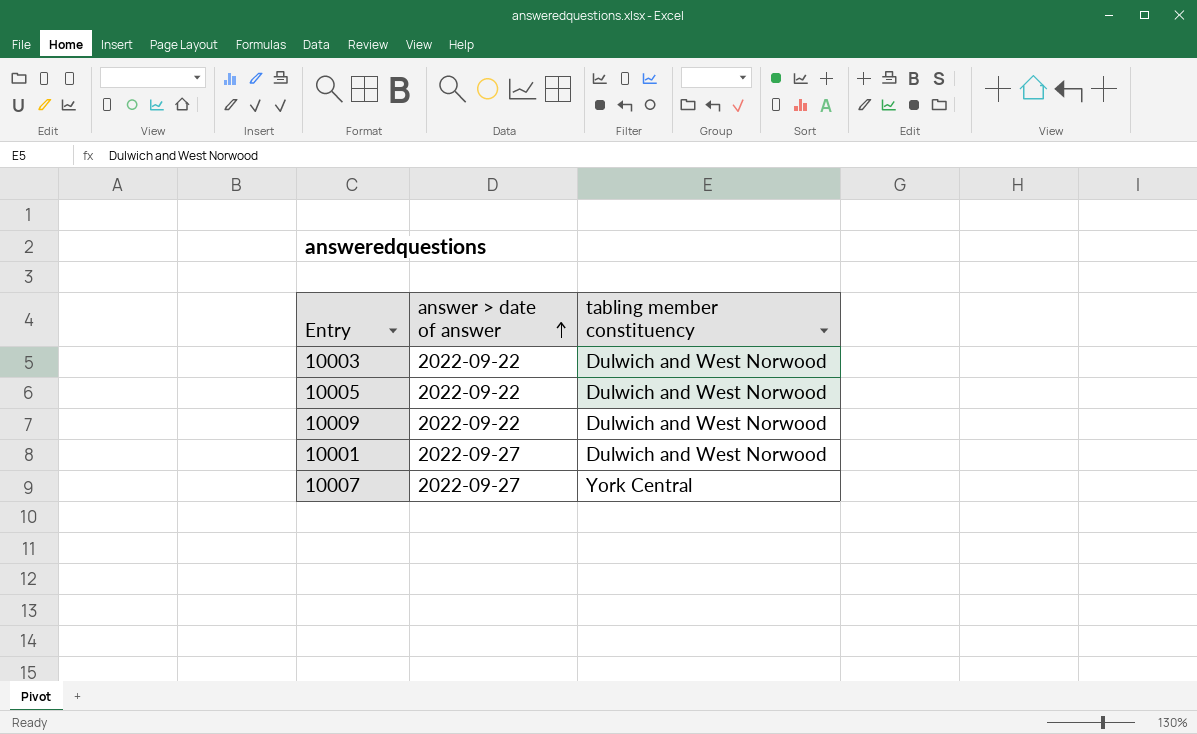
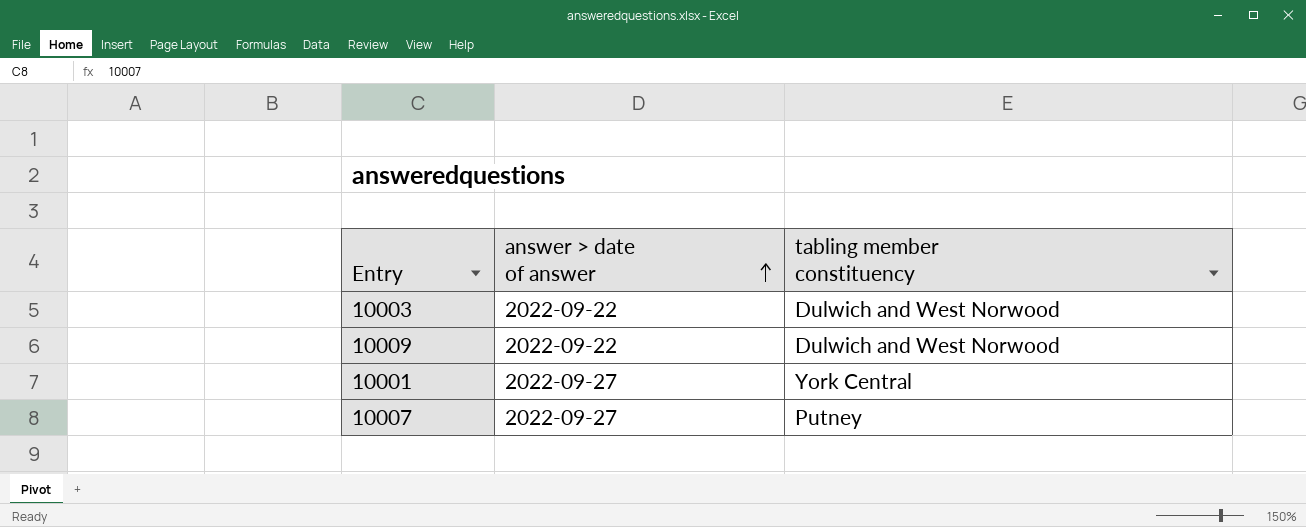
row 10005: 2022-09-22 | Dulwich and West Norwood -> none
10001 | tabling member constituency: Dulwich and West Norwood -> York Central
10007 | tabling member constituency: York Central -> Putney

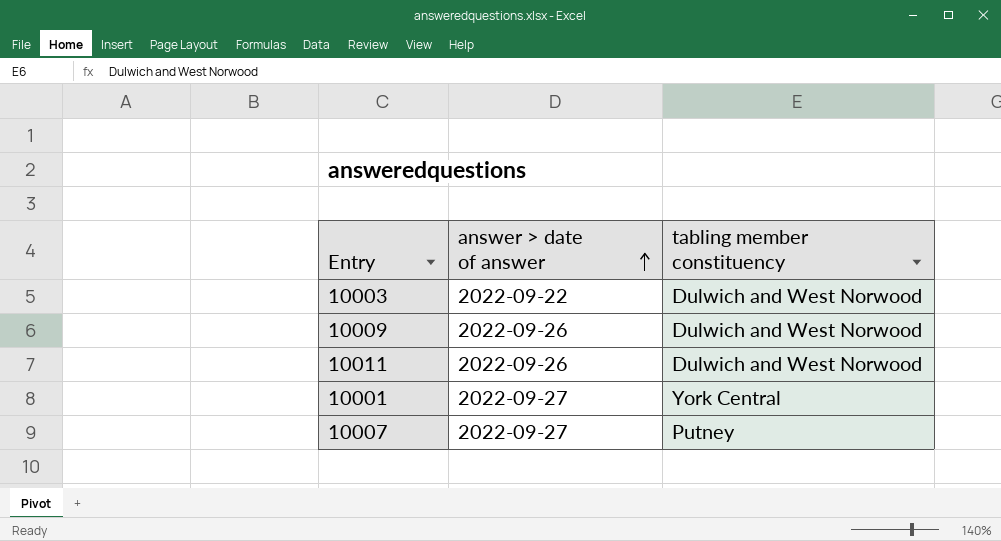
10009 | answer > date of answer: 2022-09-22 -> 2022-09-26
row 10011: none -> 2022-09-26 | Dulwich and West Norwood

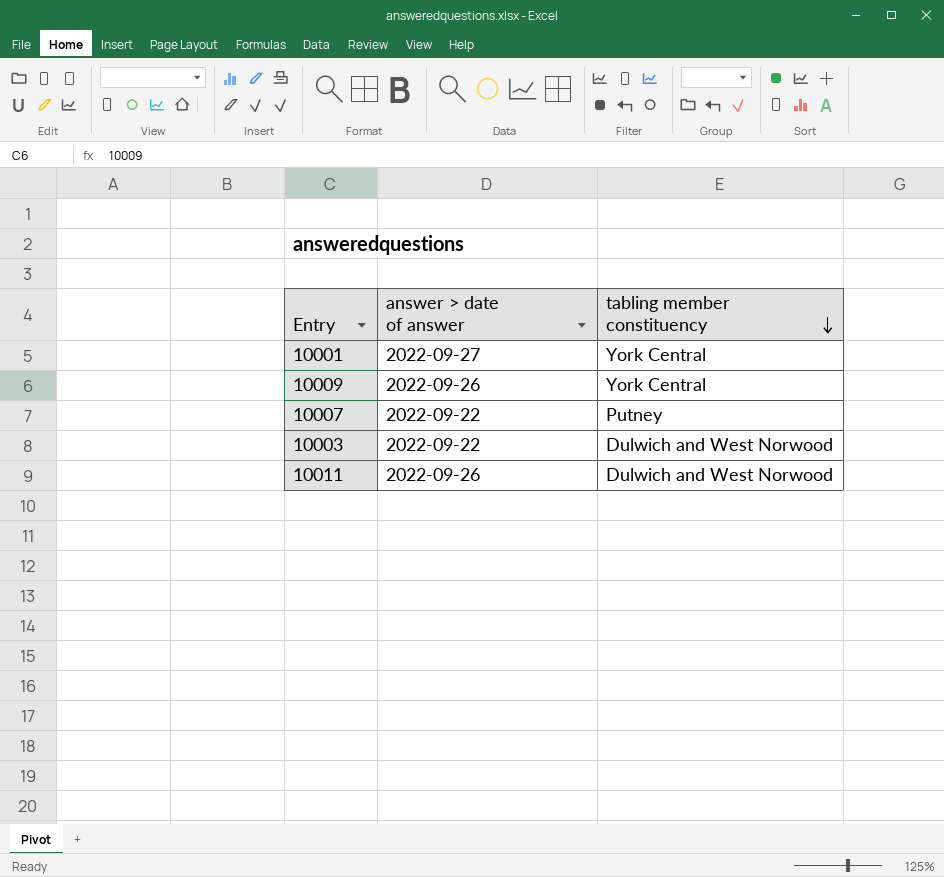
row order: answer > date of answer ascending -> tabling member constituency descending
10009 | tabling member constituency: Dulwich and West Norwood -> York Central
10007 | answer > date of answer: 2022-09-27 -> 2022-09-22

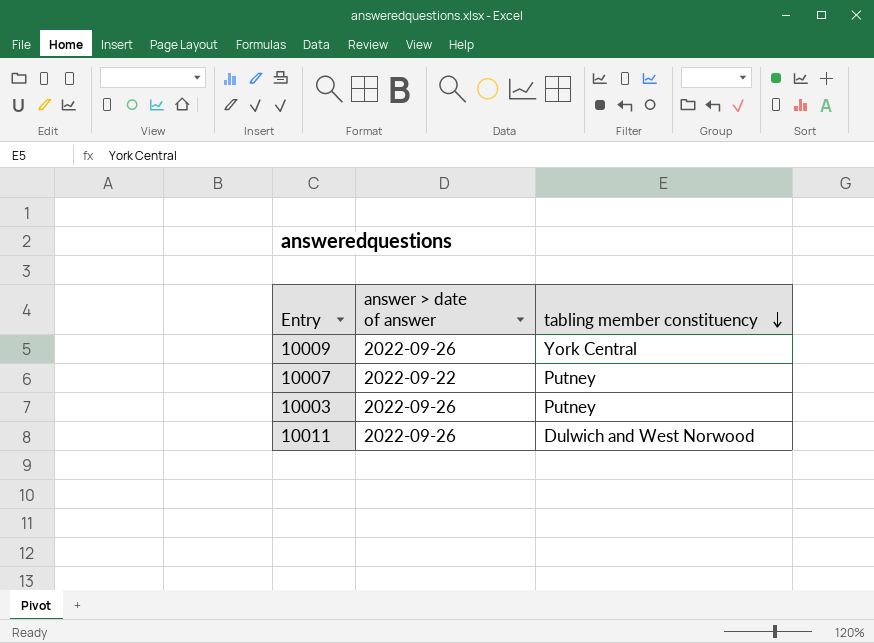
row 10001: 2022-09-27 | York Central -> none
10003 | answer > date of answer: 2022-09-22 -> 2022-09-26
10003 | tabling member constituency: Dulwich and West Norwood -> Putney

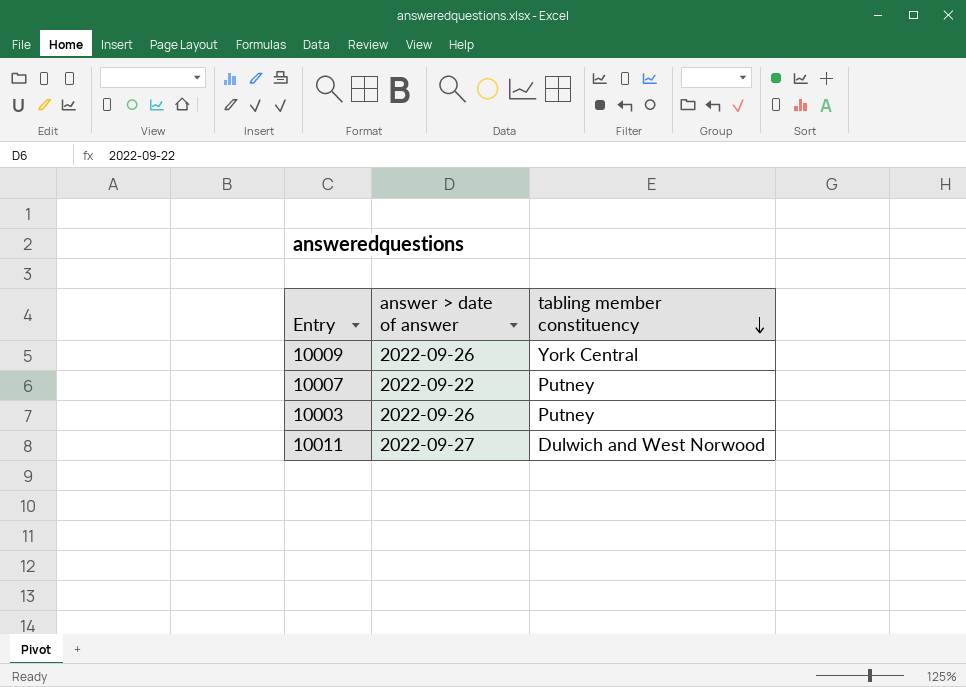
10011 | answer > date of answer: 2022-09-26 -> 2022-09-27

